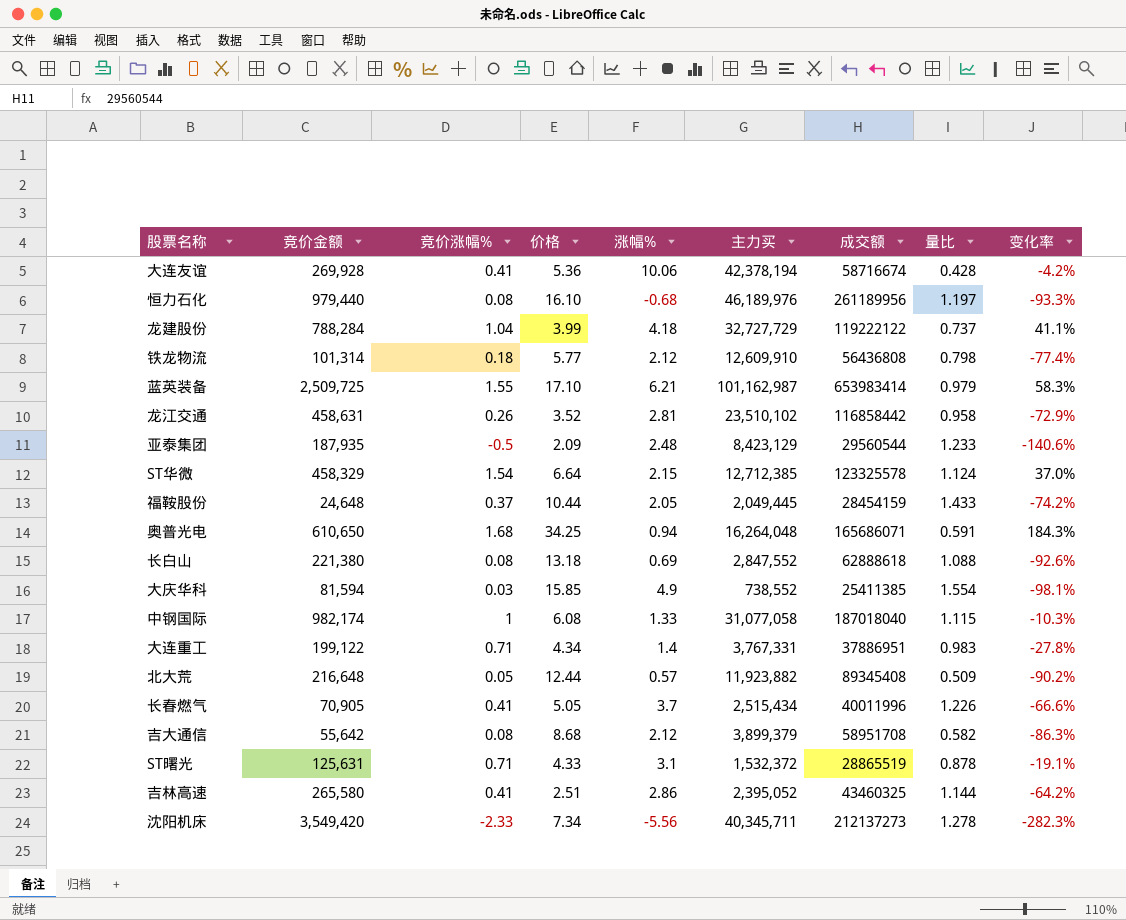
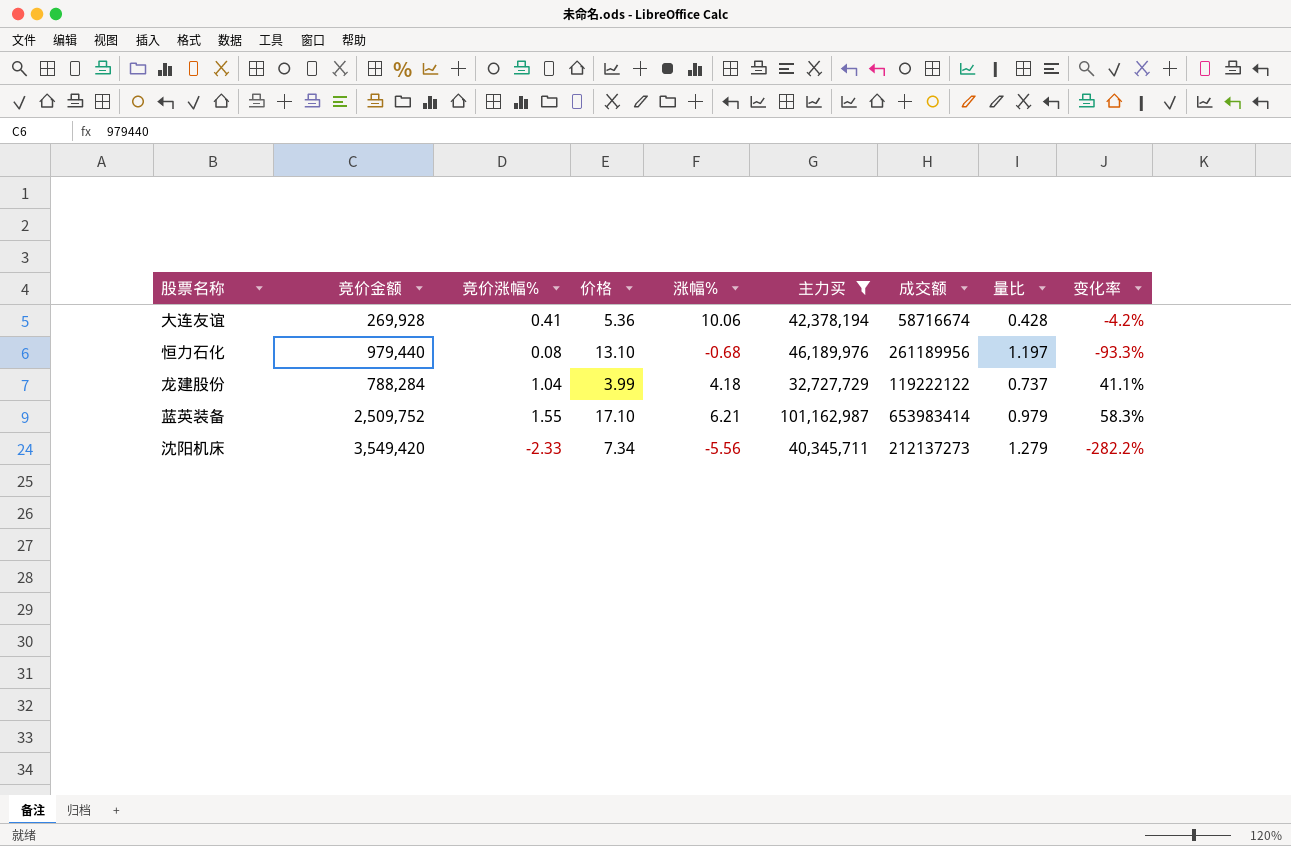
filter: none -> 主力买 >= 32,727,729
恒力石化 | 价格: 16.10 -> 13.10
蓝英装备 | 竞价金额: 2,509,725 -> 2,509,752
沈阳机床 | 量比: 1.278 -> 1.279
沈阳机床 | 变化率: -282.3% -> -282.2%

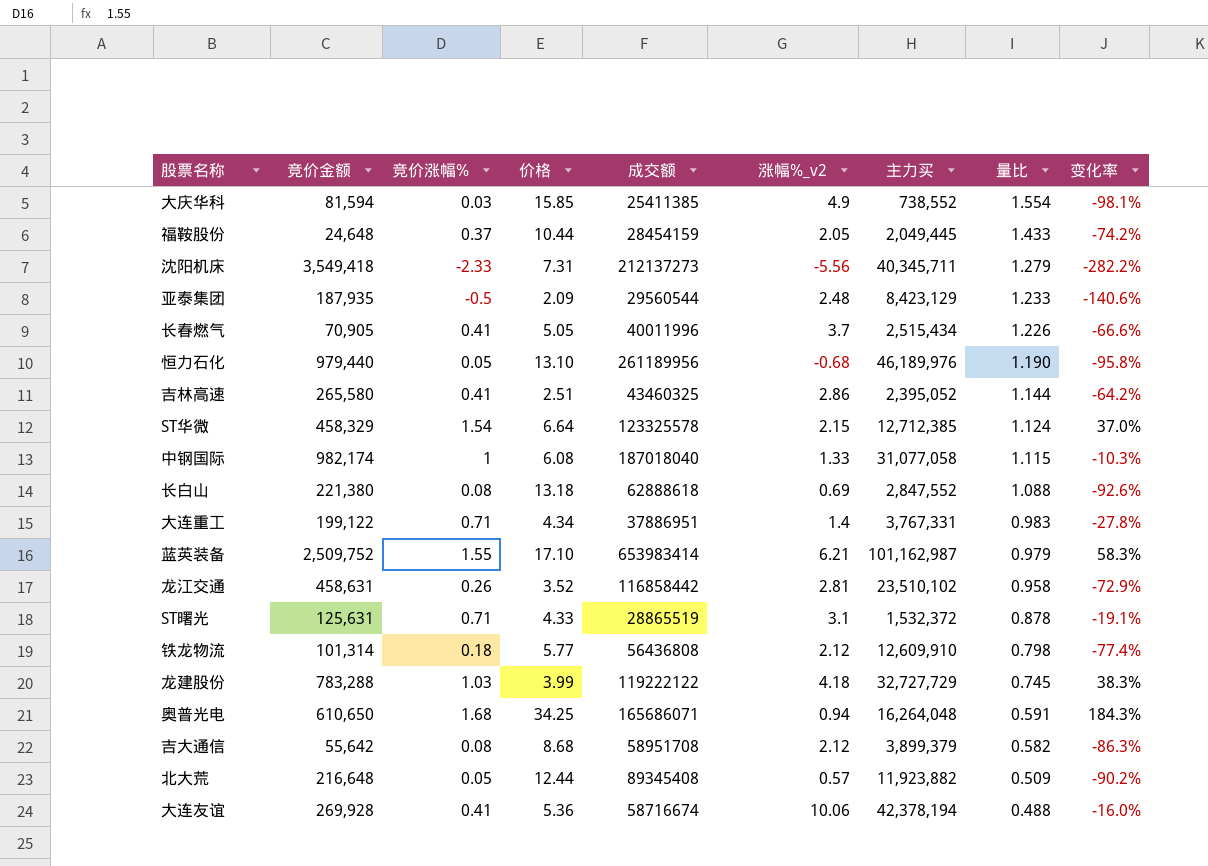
filter: 主力买 >= 32,727,729 -> none
row order: none -> 量比 descending
column 成交额 | position: 7 -> 5
column name: 涨幅% -> 涨幅%_v2
沈阳机床 | 竞价金额: 3,549,420 -> 3,549,418
沈阳机床 | 价格: 7.34 -> 7.31
恒力石化 | 竞价涨幅%: 0.08 -> 0.05
恒力石化 | 量比: 1.197 -> 1.190
恒力石化 | 变化率: -93.3% -> -95.8%
龙建股份 | 竞价金额: 788,284 -> 783,288
龙建股份 | 竞价涨幅%: 1.04 -> 1.03
龙建股份 | 量比: 0.737 -> 0.745
龙建股份 | 变化率: 41.1% -> 38.3%
大连友谊 | 量比: 0.428 -> 0.488
大连友谊 | 变化率: -4.2% -> -16.0%

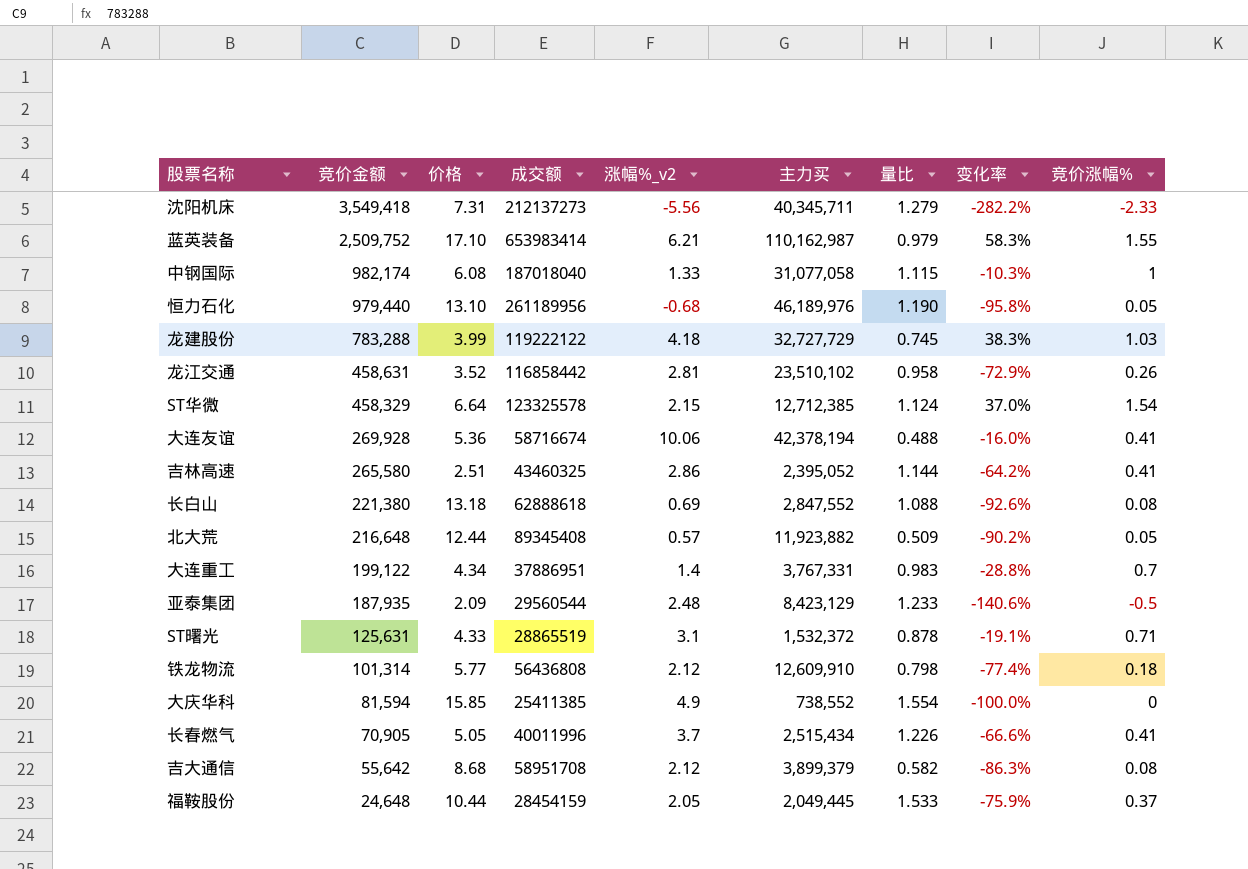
row order: 量比 descending -> 竞价金额 descending
column 竞价涨幅% | position: 3 -> 9
row 奥普光电: 610,650 | 1.68 | 34.25 | 165686071 | 0.94 | 16,264,048 | 0.591 | 184.3% -> none
蓝英装备 | 主力买: 101,162,987 -> 110,162,987
大连重工 | 变化率: -27.8% -> -28.8%
大连重工 | 竞价涨幅%: 0.71 -> 0.7
大庆华科 | 变化率: -98.1% -> -100.0%
大庆华科 | 竞价涨幅%: 0.03 -> 0
福鞍股份 | 量比: 1.433 -> 1.533
福鞍股份 | 变化率: -74.2% -> -75.9%

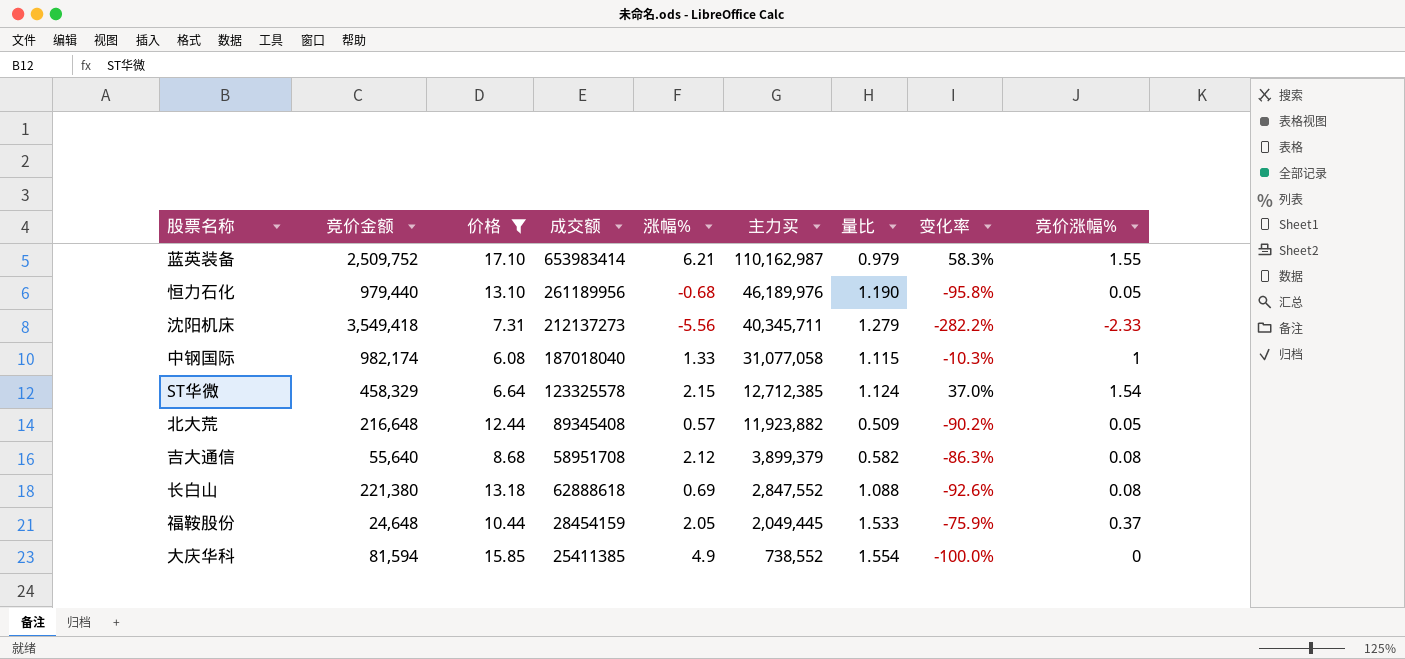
filter: none -> 价格 >= 6.08
row order: 竞价金额 descending -> 主力买 descending
column name: 涨幅%_v2 -> 涨幅%
吉大通信 | 竞价金额: 55,642 -> 55,640

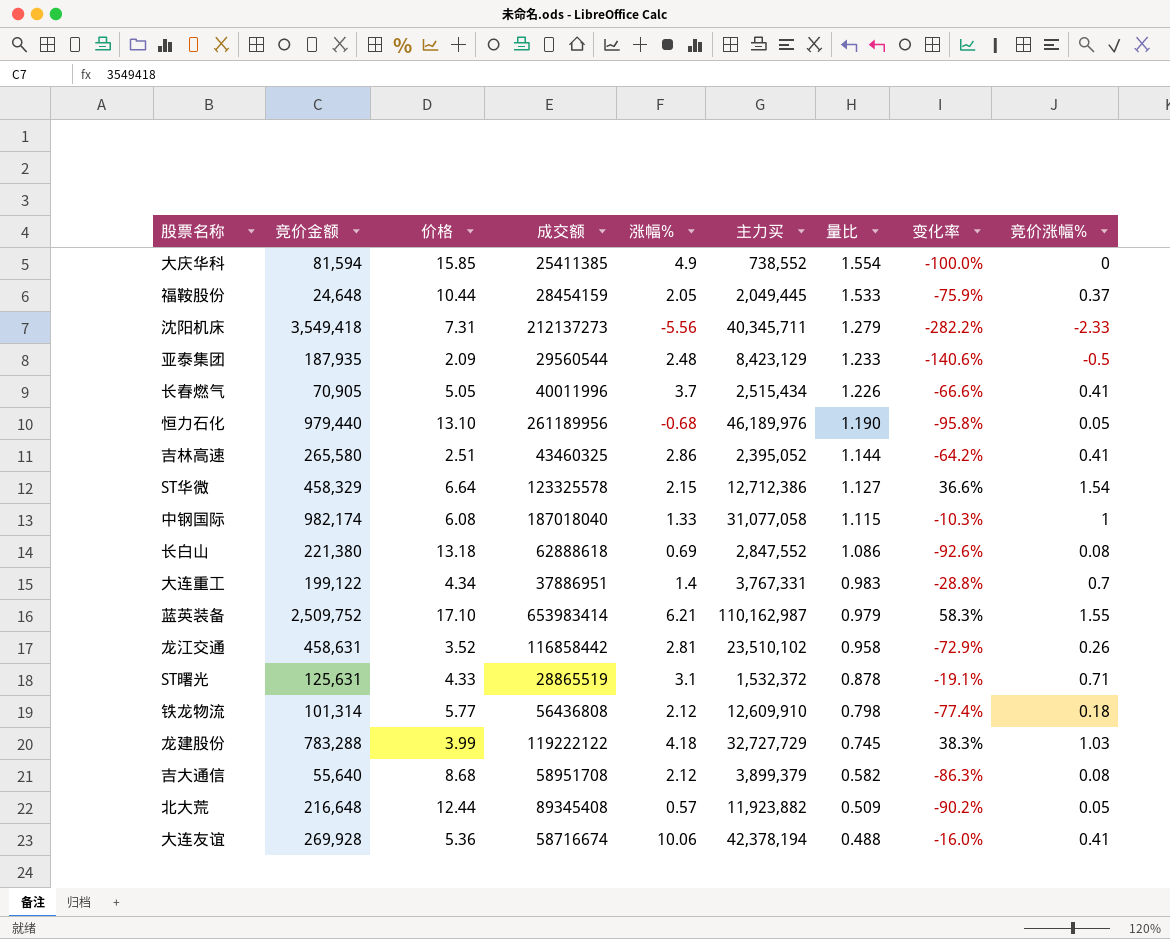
filter: 价格 >= 6.08 -> none
row order: 主力买 descending -> 量比 descending
ST华微 | 主力买: 12,712,385 -> 12,712,386
ST华微 | 量比: 1.124 -> 1.127
ST华微 | 变化率: 37.0% -> 36.6%
长白山 | 量比: 1.088 -> 1.086

